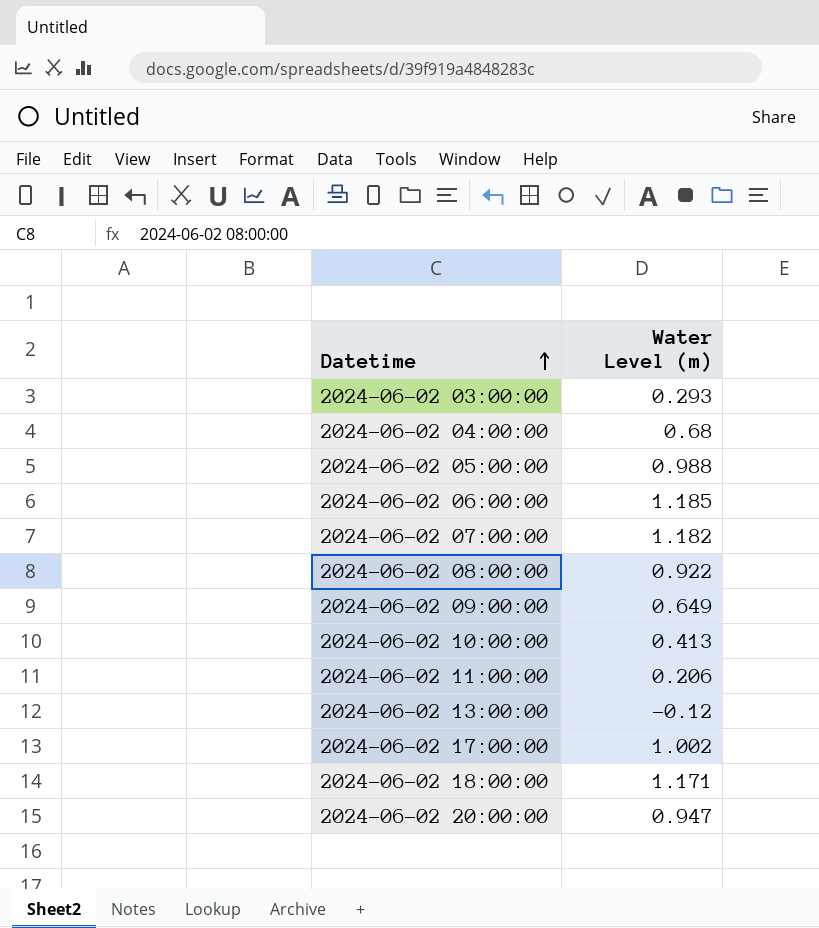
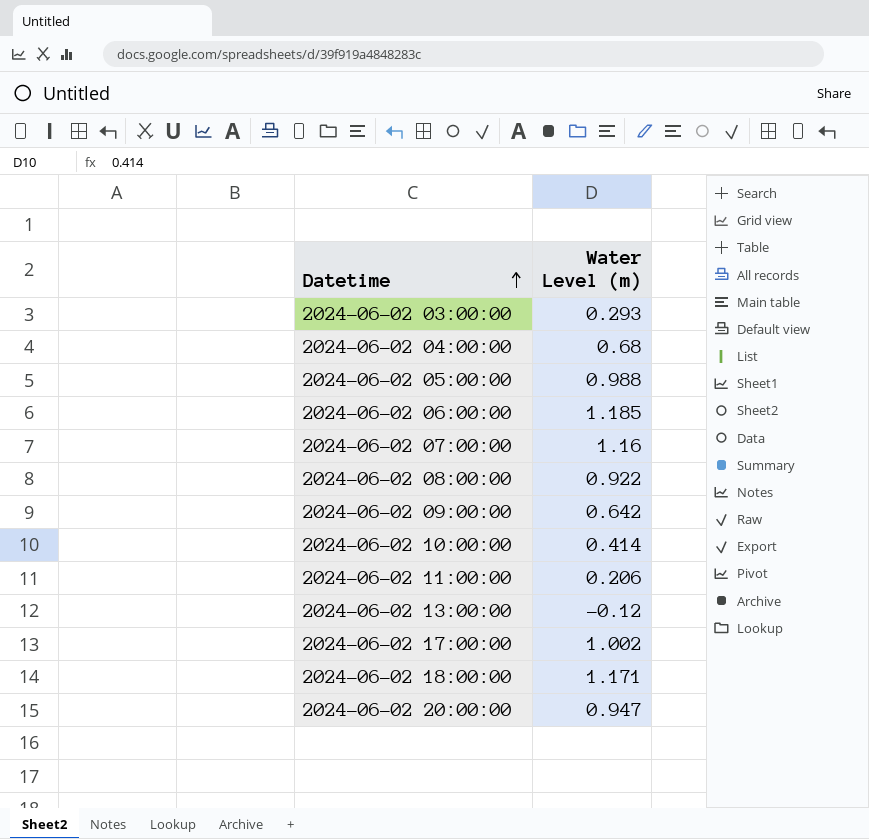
2024-06-02 07:00:00 | Water Level (m): 1.182 -> 1.16
2024-06-02 09:00:00 | Water Level (m): 0.649 -> 0.642
2024-06-02 10:00:00 | Water Level (m): 0.413 -> 0.414

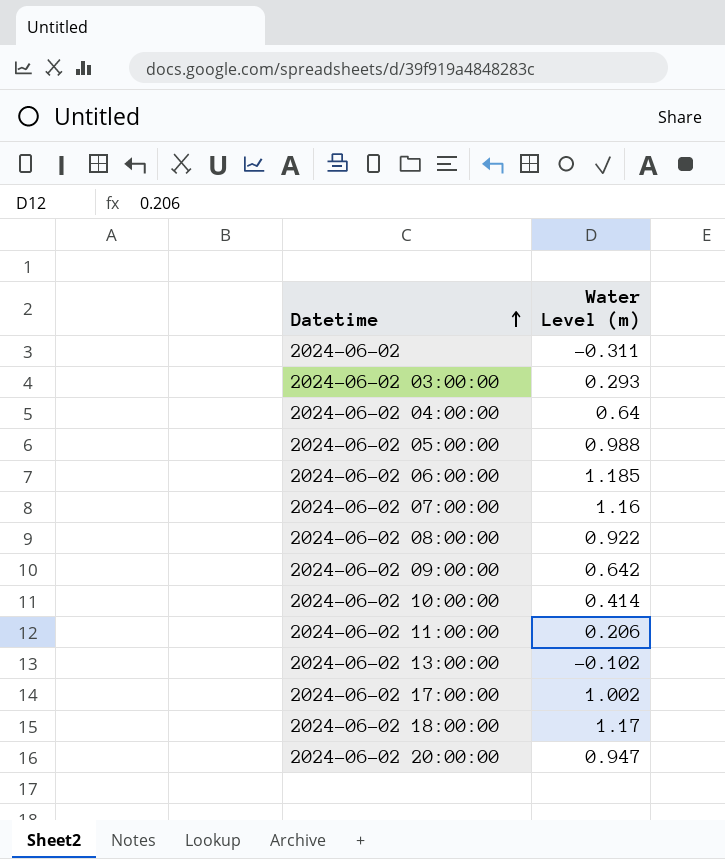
row 2024-06-02: none -> -0.311
2024-06-02 04:00:00 | Water Level (m): 0.68 -> 0.64
2024-06-02 13:00:00 | Water Level (m): -0.12 -> -0.102
2024-06-02 18:00:00 | Water Level (m): 1.171 -> 1.17

